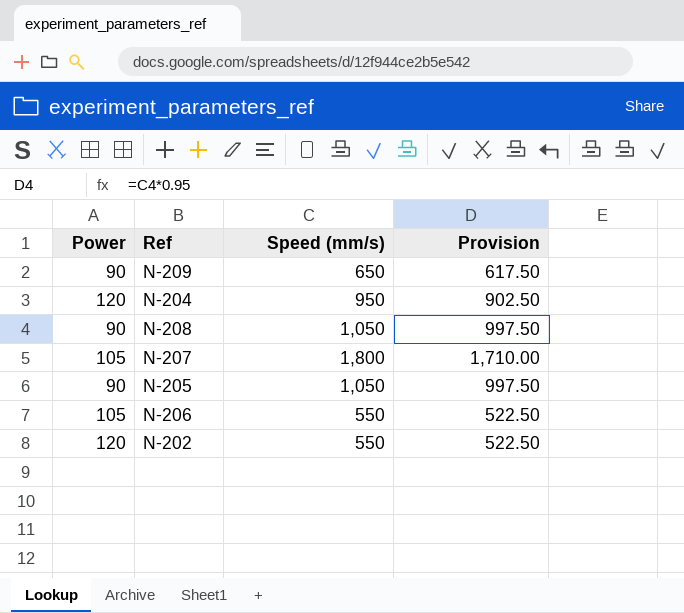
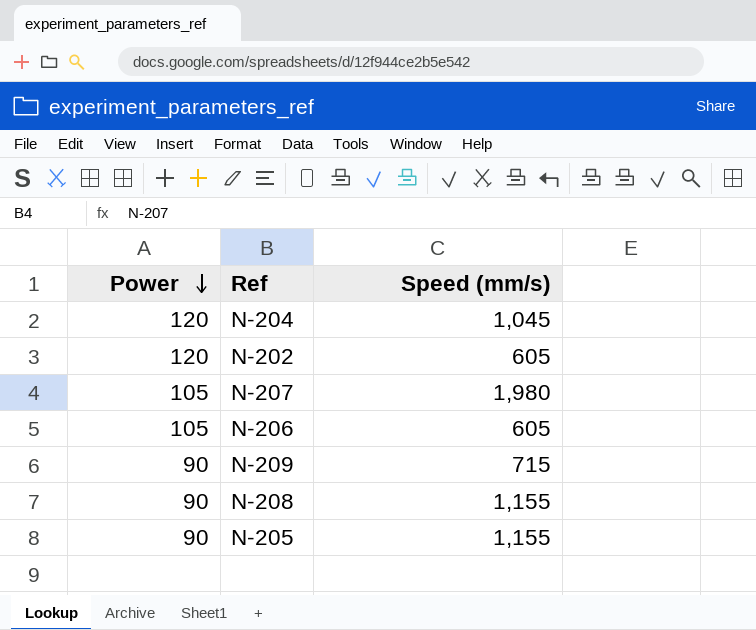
row order: none -> Power descending
column Provision | formula: [Speed (mm/s)] * 0.95 -> none
N-204 | Speed (mm/s): 950 -> 1,045
N-202 | Speed (mm/s): 550 -> 605
N-207 | Speed (mm/s): 1,800 -> 1,980
N-206 | Speed (mm/s): 550 -> 605
N-209 | Speed (mm/s): 650 -> 715
N-208 | Speed (mm/s): 1,050 -> 1,155
N-205 | Speed (mm/s): 1,050 -> 1,155

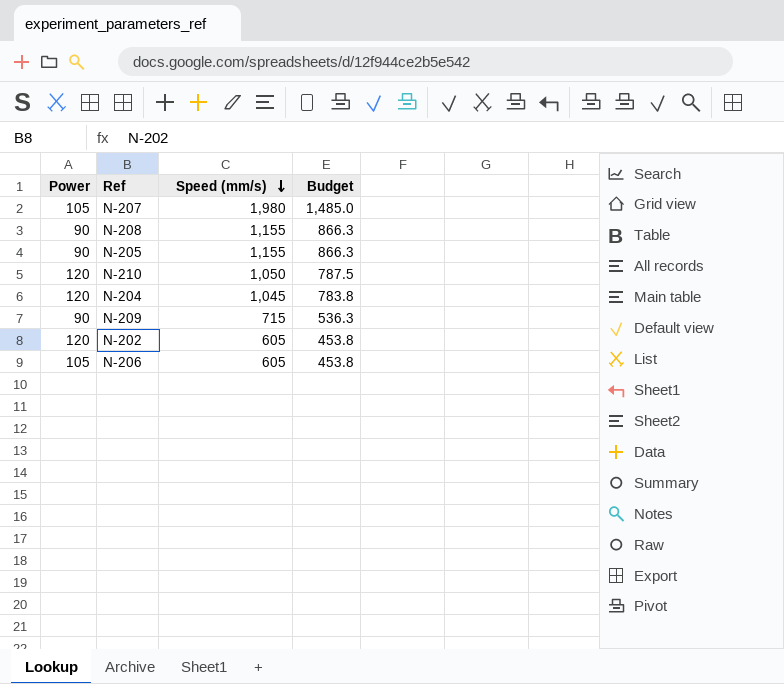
row order: Power descending -> Speed (mm/s) descending
column Budget | formula: none -> [Speed (mm/s)] * 0.75
row N-210: none -> 120 | 1,050 | 787.5

